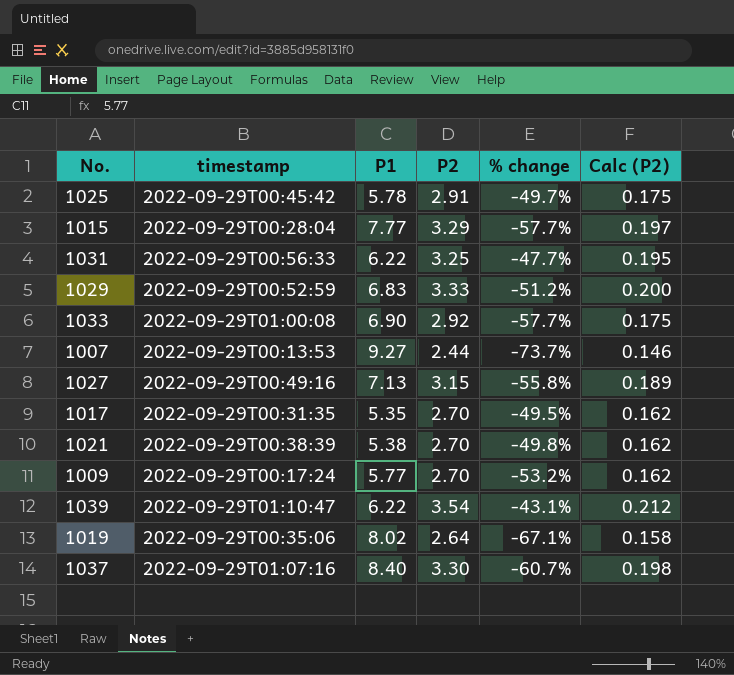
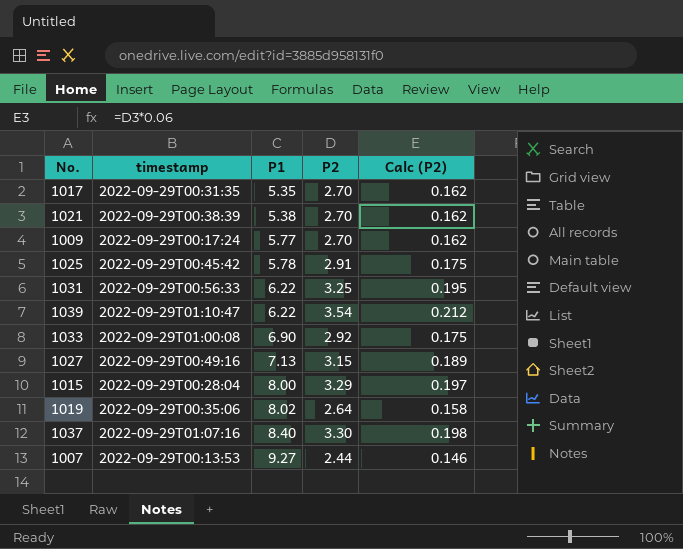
row order: none -> P1 ascending
column % change | formula: ([P2] - [P1]) / [P1] -> none
row 1029: 2022-09-29T00:52:59 | 6.83 | 3.33 | -51.2% | 0.200 -> none
1015 | P1: 7.77 -> 8.00

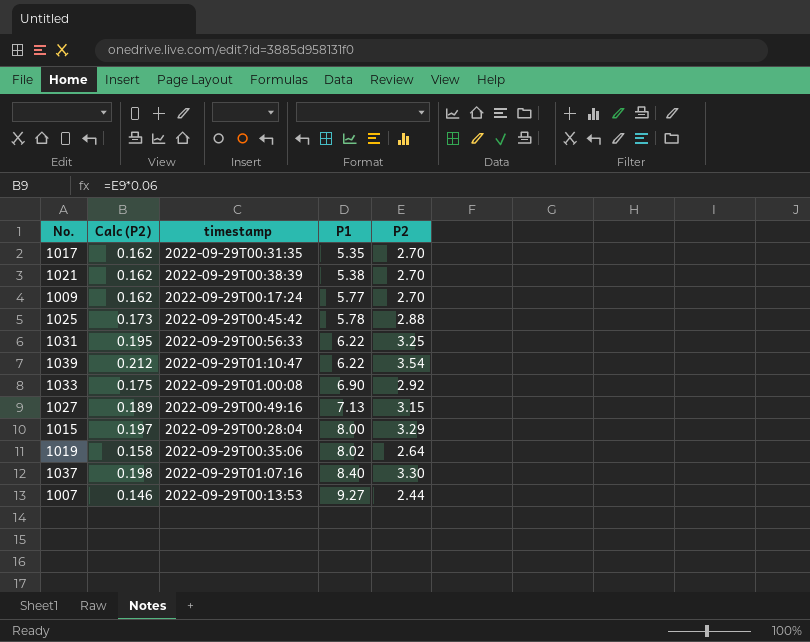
column Calc (P2) | position: 5 -> 2
1025 | Calc (P2): 0.175 -> 0.173
1025 | P2: 2.91 -> 2.88

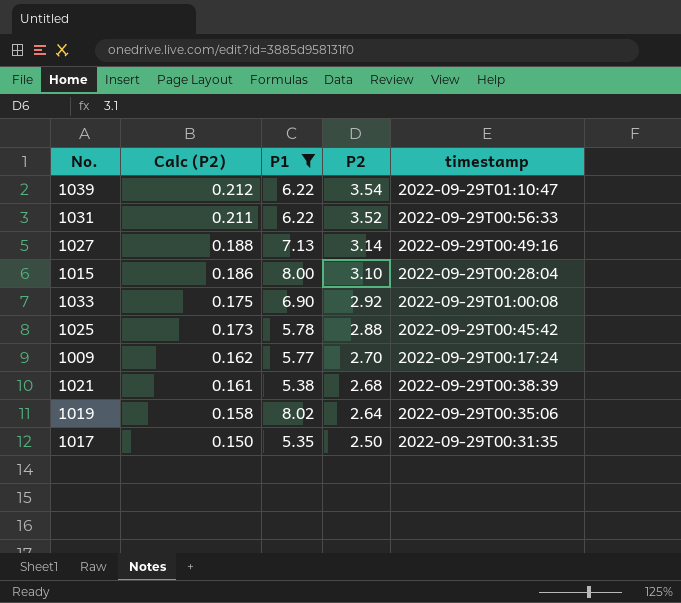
filter: none -> P1 <= 8.02
row order: P1 ascending -> Calc (P2) descending
column timestamp | position: 3 -> 5
1031 | Calc (P2): 0.195 -> 0.211
1031 | P2: 3.25 -> 3.52
1027 | Calc (P2): 0.189 -> 0.188
1027 | P2: 3.15 -> 3.14
1015 | Calc (P2): 0.197 -> 0.186
1015 | P2: 3.29 -> 3.10
1021 | Calc (P2): 0.162 -> 0.161
1021 | P2: 2.70 -> 2.68
1017 | Calc (P2): 0.162 -> 0.150
1017 | P2: 2.70 -> 2.50

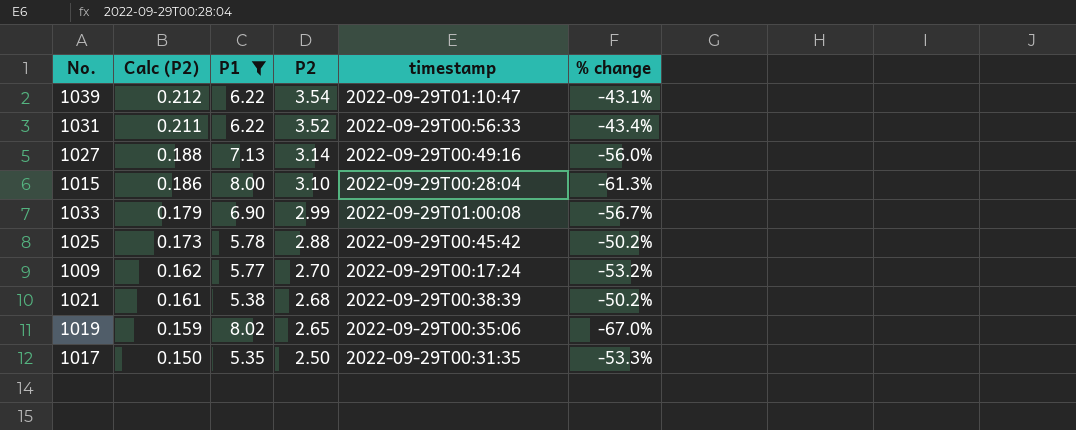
column % change | formula: none -> ([P2] - [P1]) / [P1]
1033 | Calc (P2): 0.175 -> 0.179
1033 | P2: 2.92 -> 2.99
1019 | Calc (P2): 0.158 -> 0.159
1019 | P2: 2.64 -> 2.65

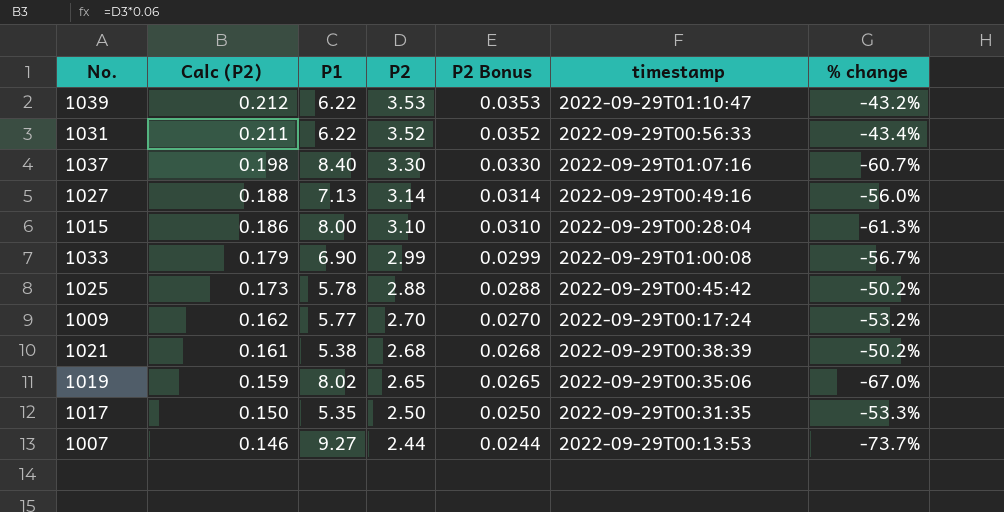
filter: P1 <= 8.02 -> none
column P2 Bonus | formula: none -> [P2] * 0.01
1039 | P2: 3.54 -> 3.53
1039 | % change: -43.1% -> -43.2%

